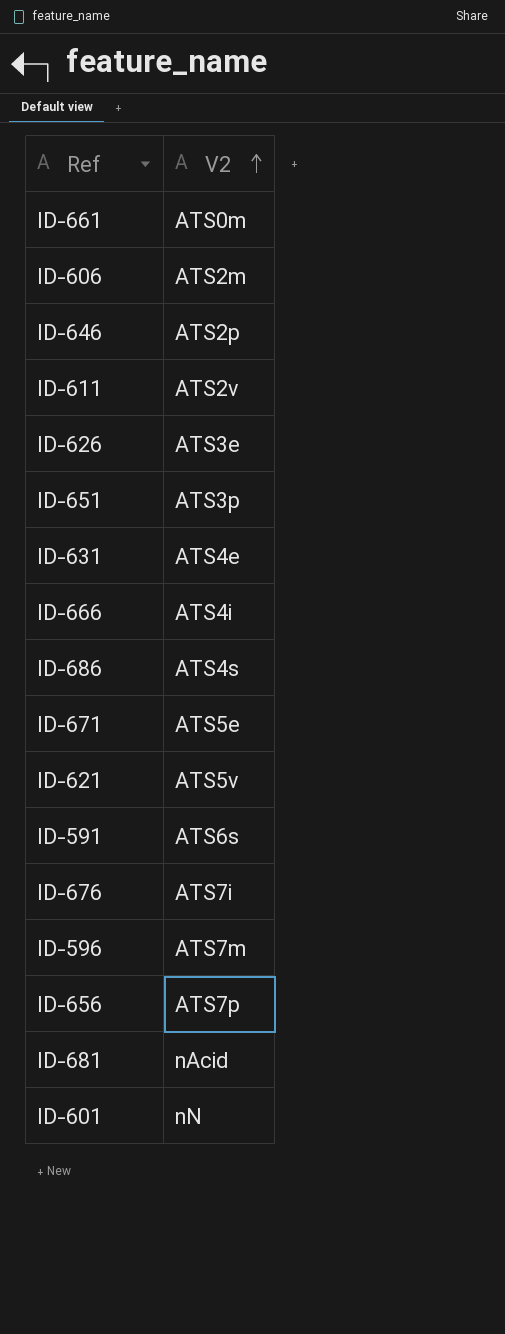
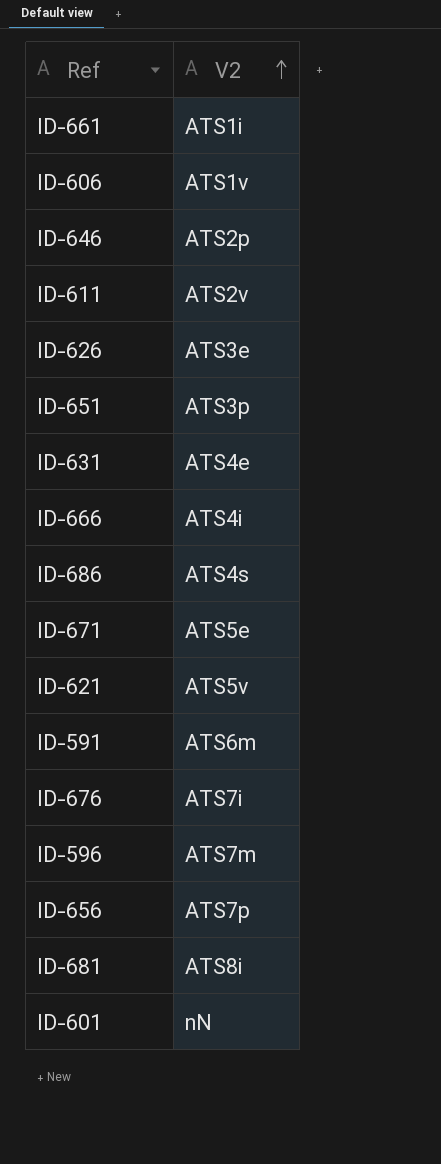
ID-661 | V2: ATS0m -> ATS1i
ID-606 | V2: ATS2m -> ATS1v
ID-591 | V2: ATS6s -> ATS6m
ID-681 | V2: nAcid -> ATS8i

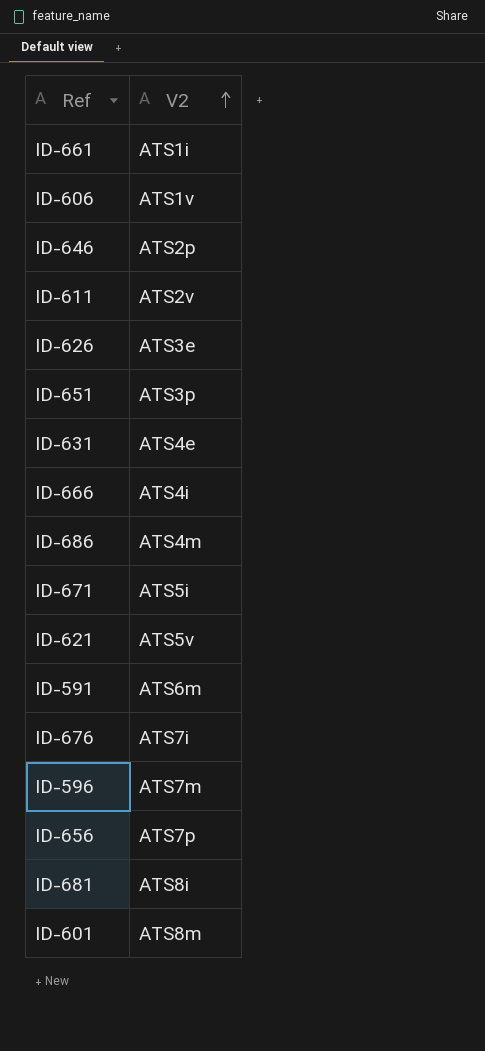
ID-686 | V2: ATS4s -> ATS4m
ID-671 | V2: ATS5e -> ATS5i
ID-601 | V2: nN -> ATS8m

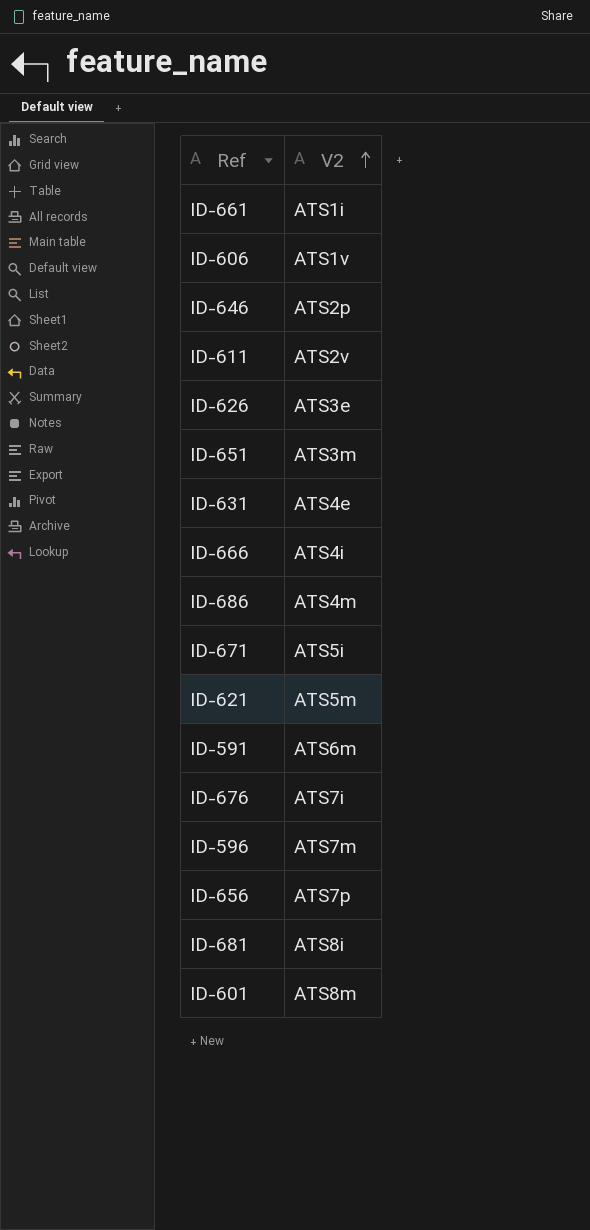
ID-651 | V2: ATS3p -> ATS3m
ID-621 | V2: ATS5v -> ATS5m

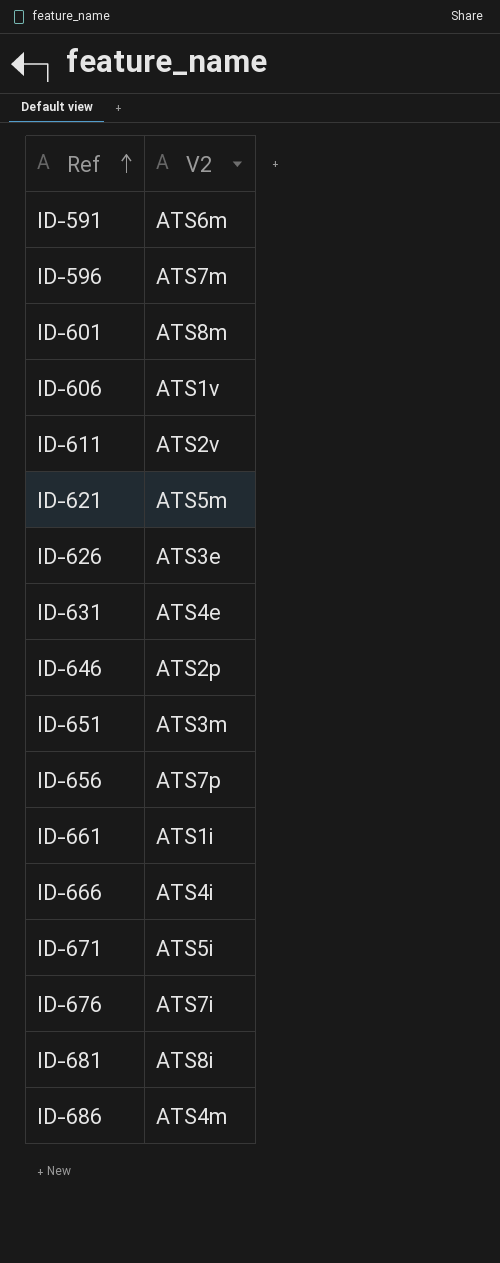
row order: V2 ascending -> Ref ascending

